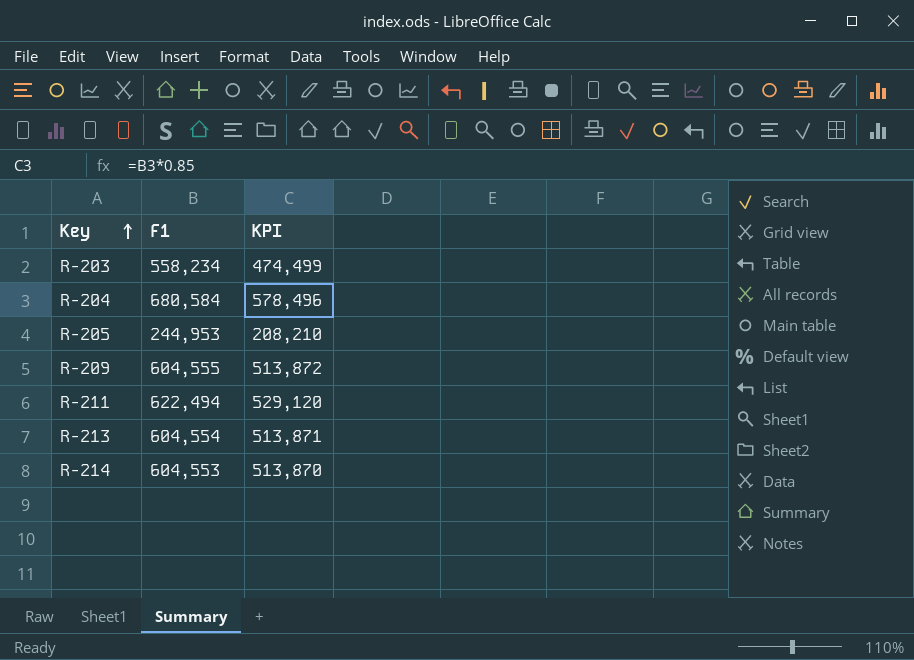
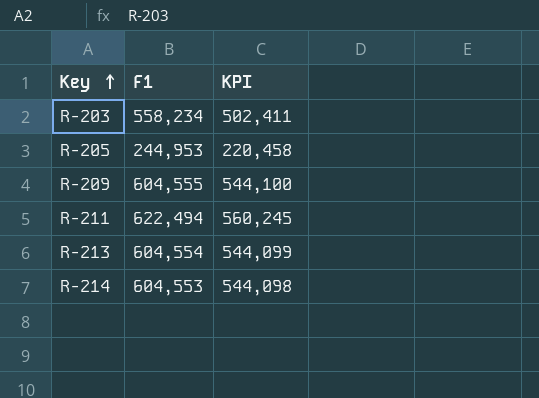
column KPI | formula: [F1] * 0.85 -> [F1] * 0.9
row R-204: 680,584 | 578,496 -> none

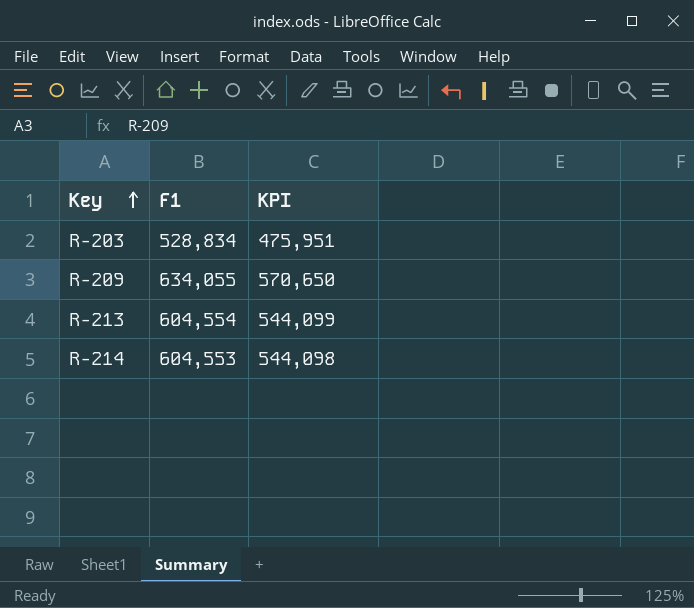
row R-205: 244,953 | 220,458 -> none
row R-211: 622,494 | 560,245 -> none
R-203 | F1: 558,234 -> 528,834
R-203 | KPI: 502,411 -> 475,951
R-209 | F1: 604,555 -> 634,055
R-209 | KPI: 544,100 -> 570,650

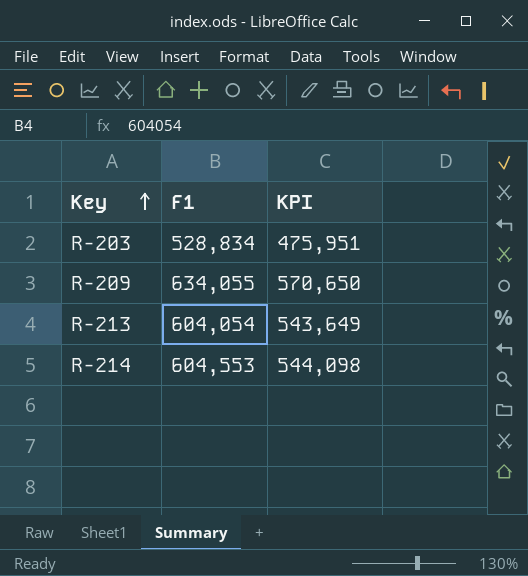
R-213 | F1: 604,554 -> 604,054
R-213 | KPI: 544,099 -> 543,649

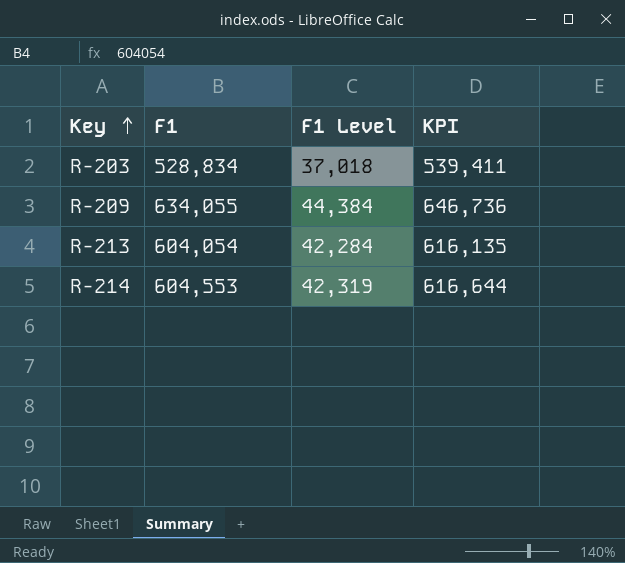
column F1 Level | formula: none -> [F1] * 0.07
column KPI | formula: [F1] * 0.9 -> [F1] * 1.02

